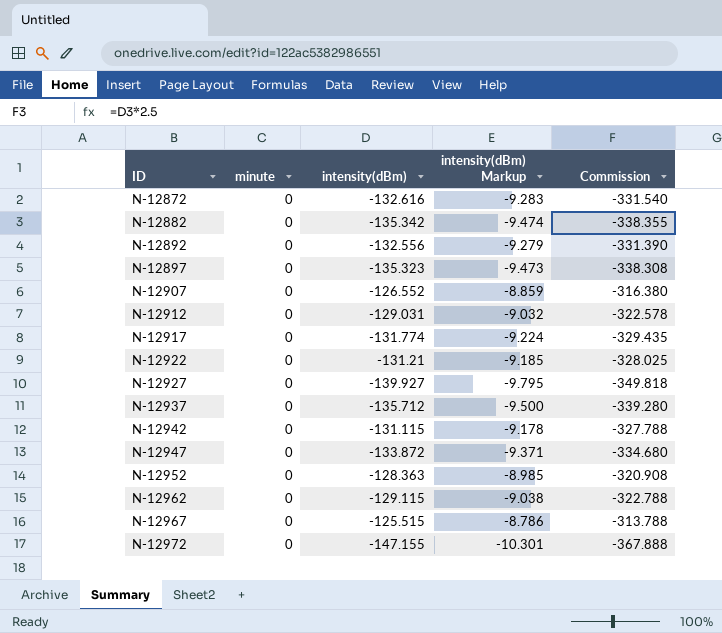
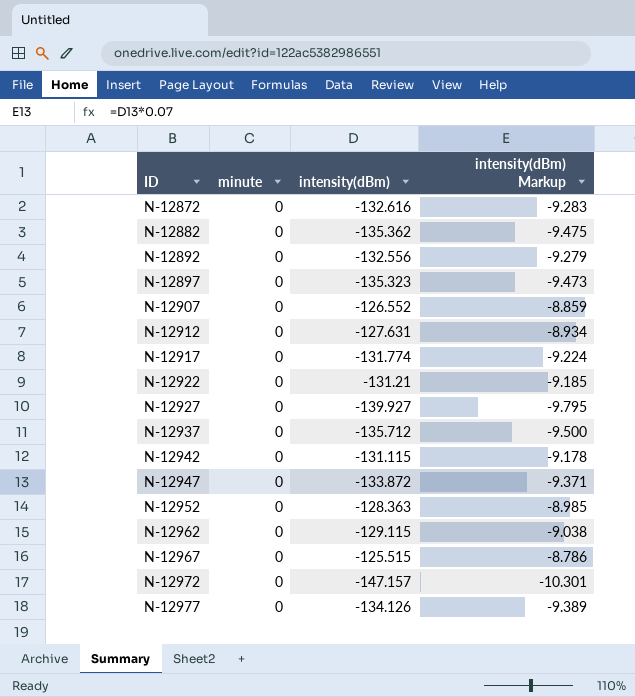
column Commission | formula: [intensity(dBm)] * 2.5 -> none
N-12882 | intensity(dBm): -135.342 -> -135.362
N-12882 | intensity(dBm) Markup: -9.474 -> -9.475
N-12912 | intensity(dBm): -129.031 -> -127.631
N-12912 | intensity(dBm) Markup: -9.032 -> -8.934
N-12972 | intensity(dBm): -147.155 -> -147.157
row N-12977: none -> 0 | -134.126 | -9.389

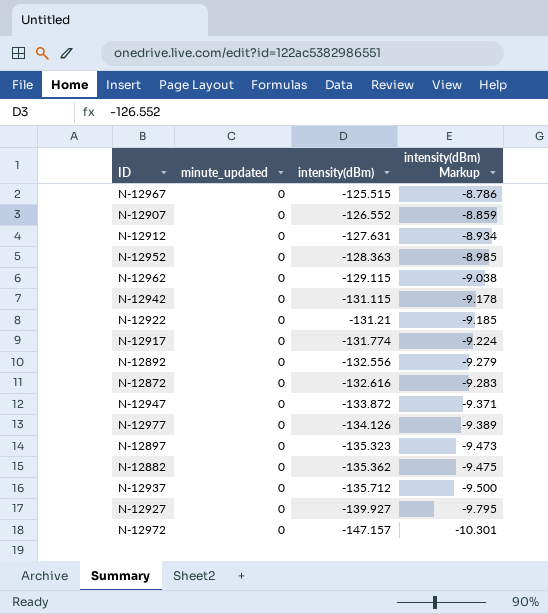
row order: ID ascending -> intensity(dBm) descending
column name: minute -> minute_updated

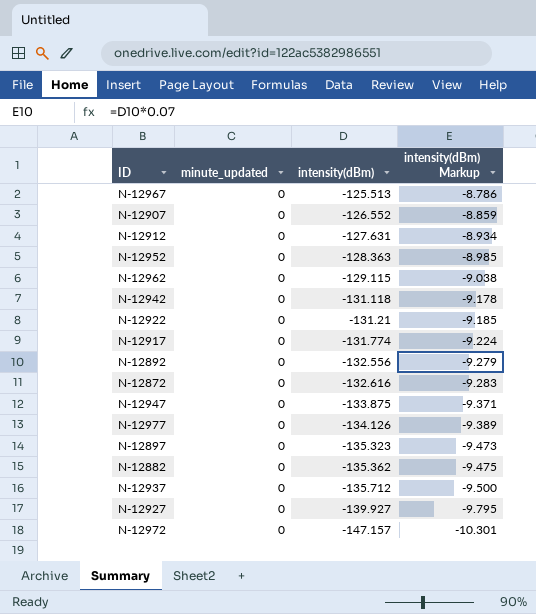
N-12967 | intensity(dBm): -125.515 -> -125.513
N-12942 | intensity(dBm): -131.115 -> -131.118
N-12947 | intensity(dBm): -133.872 -> -133.875

